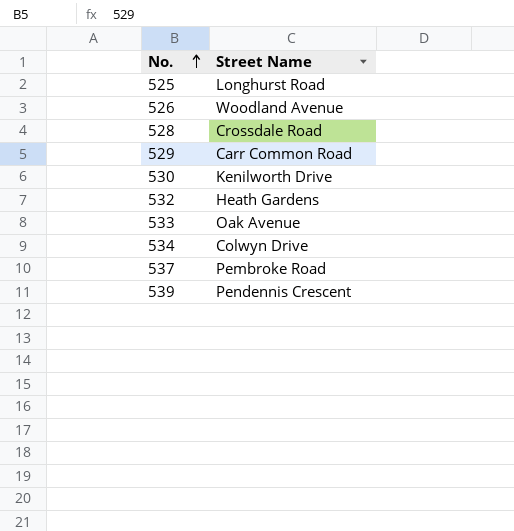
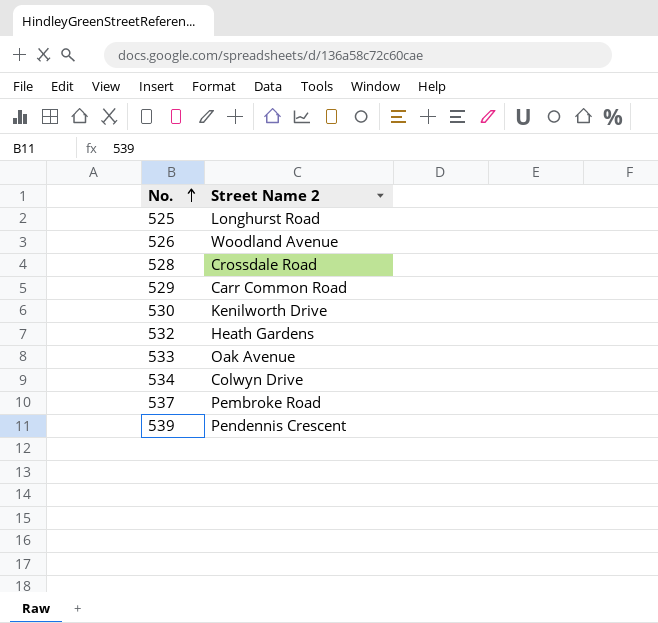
column name: Street Name -> Street Name 2

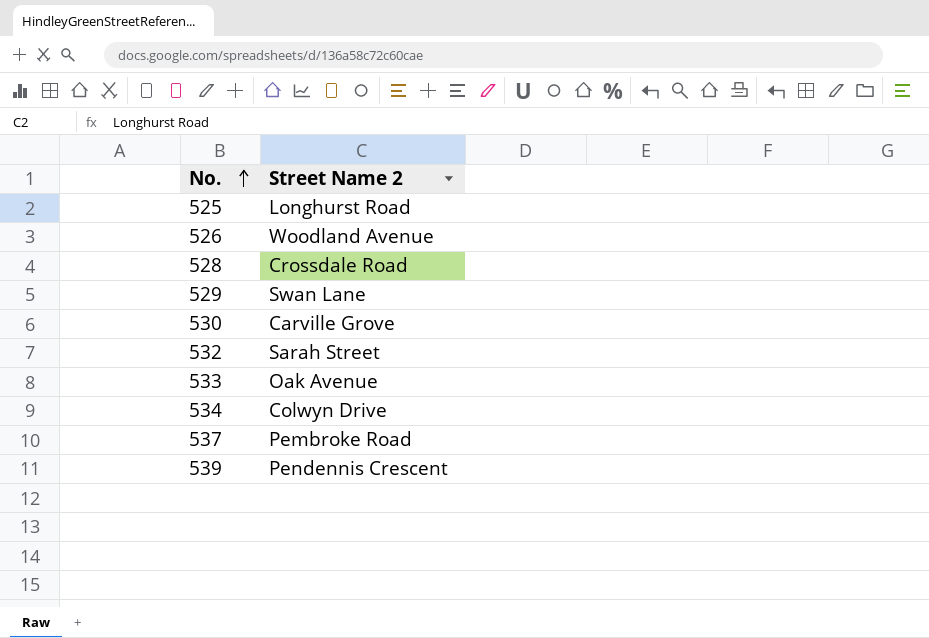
529 | Street Name 2: Carr Common Road -> Swan Lane
530 | Street Name 2: Kenilworth Drive -> Carville Grove
532 | Street Name 2: Heath Gardens -> Sarah Street

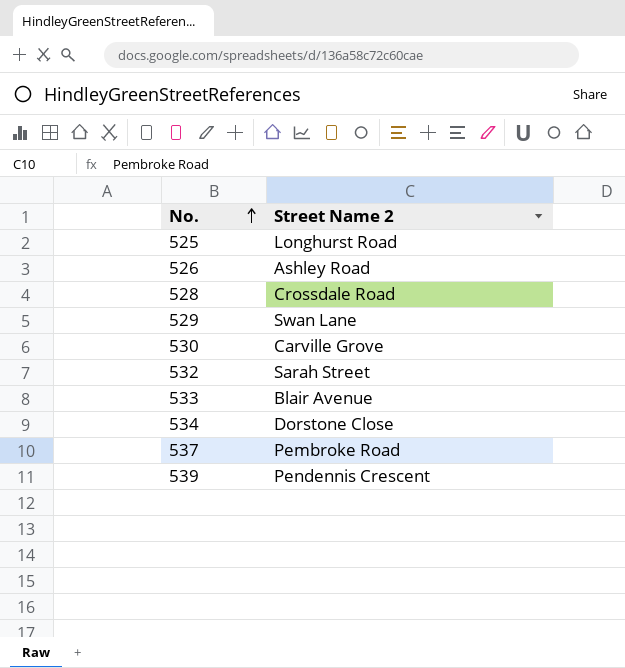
526 | Street Name 2: Woodland Avenue -> Ashley Road
533 | Street Name 2: Oak Avenue -> Blair Avenue
534 | Street Name 2: Colwyn Drive -> Dorstone Close

